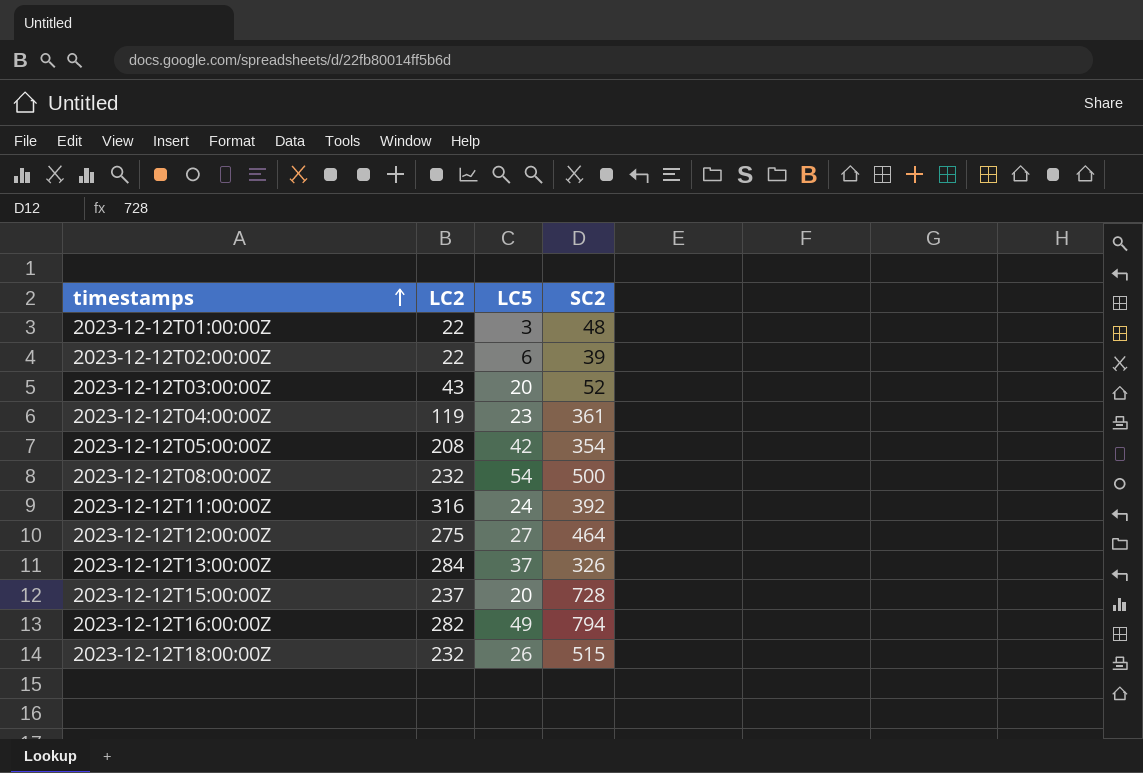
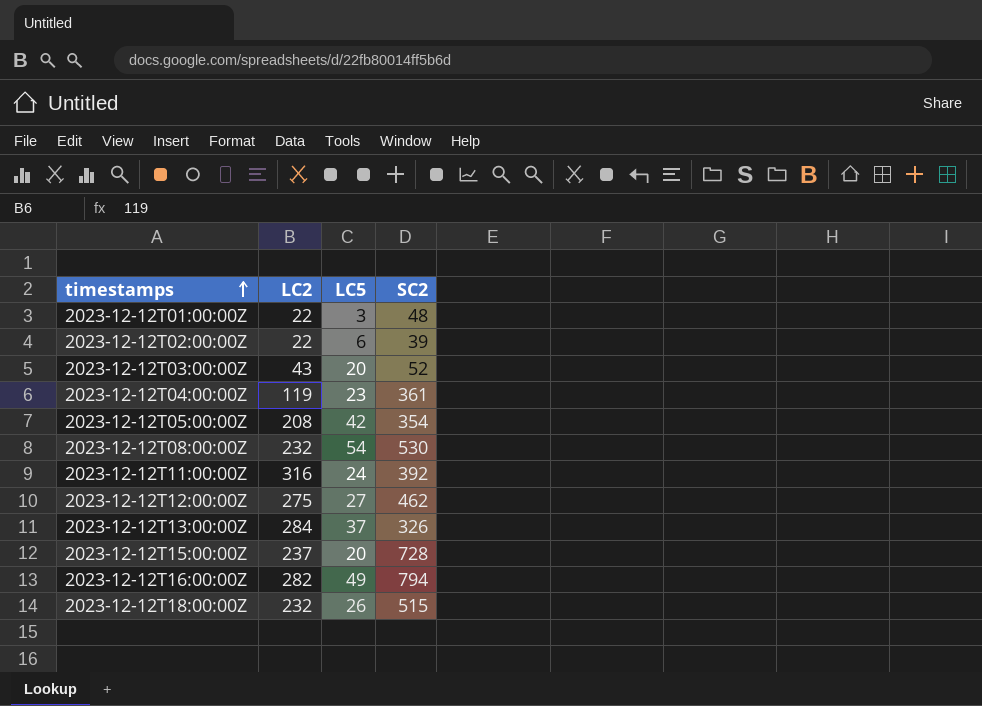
2023-12-12T08:00:00Z | SC2: 500 -> 530
2023-12-12T12:00:00Z | SC2: 464 -> 462

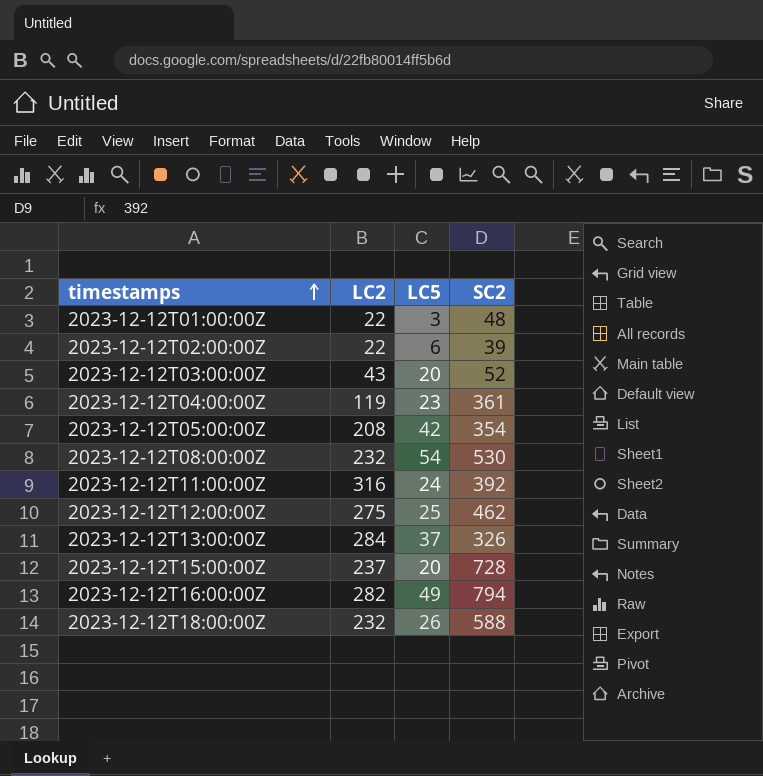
2023-12-12T12:00:00Z | LC5: 27 -> 25
2023-12-12T18:00:00Z | SC2: 515 -> 588

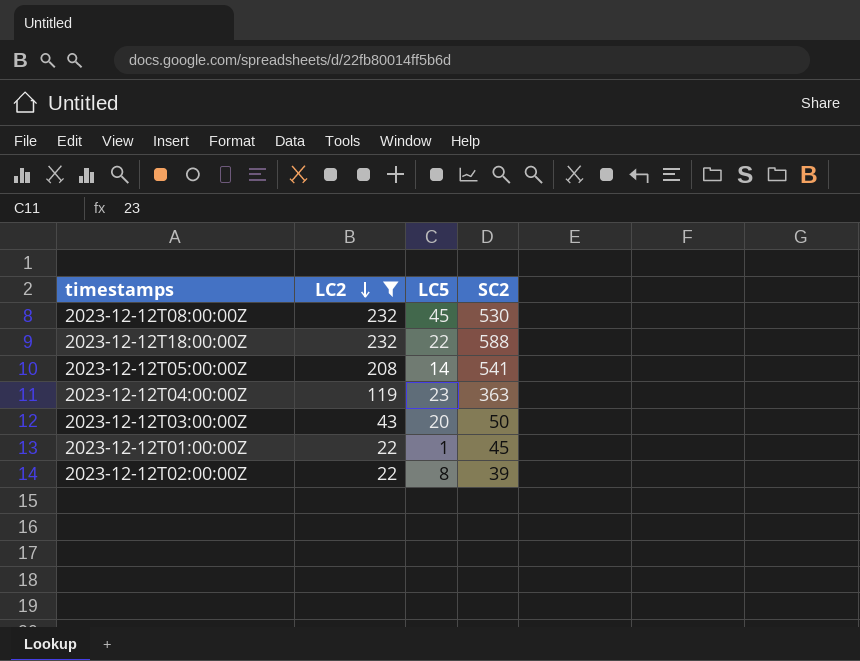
filter: none -> LC2 <= 232
row order: timestamps ascending -> LC2 descending
2023-12-12T08:00:00Z | LC5: 54 -> 45
2023-12-12T18:00:00Z | LC5: 26 -> 22
2023-12-12T05:00:00Z | LC5: 42 -> 14
2023-12-12T05:00:00Z | SC2: 354 -> 541
2023-12-12T04:00:00Z | SC2: 361 -> 363
2023-12-12T03:00:00Z | SC2: 52 -> 50
2023-12-12T01:00:00Z | LC5: 3 -> 1
2023-12-12T01:00:00Z | SC2: 48 -> 45
2023-12-12T02:00:00Z | LC5: 6 -> 8

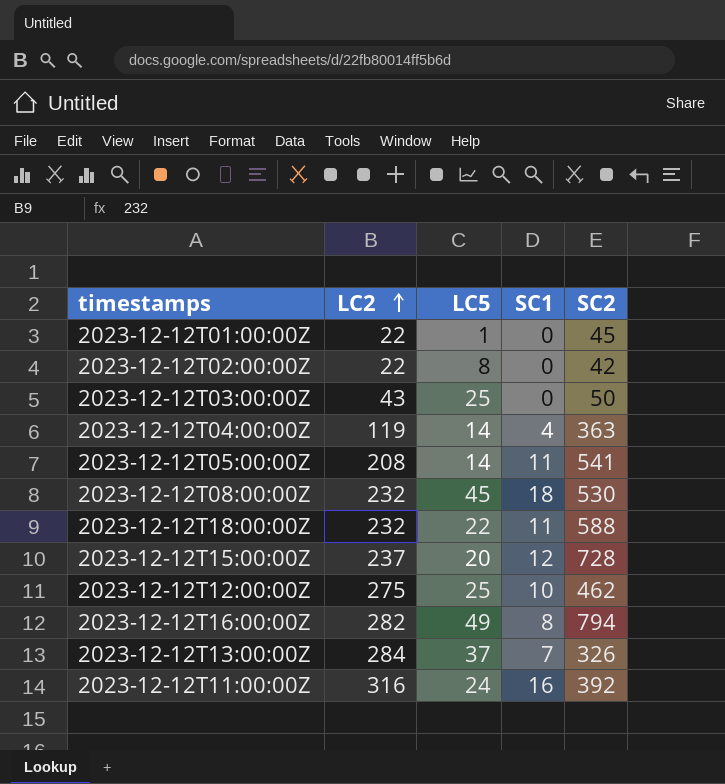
filter: LC2 <= 232 -> none
row order: LC2 descending -> LC2 ascending
column SC1 | position: none -> 4
2023-12-12T02:00:00Z | SC2: 39 -> 42
2023-12-12T03:00:00Z | LC5: 20 -> 25
2023-12-12T04:00:00Z | LC5: 23 -> 14

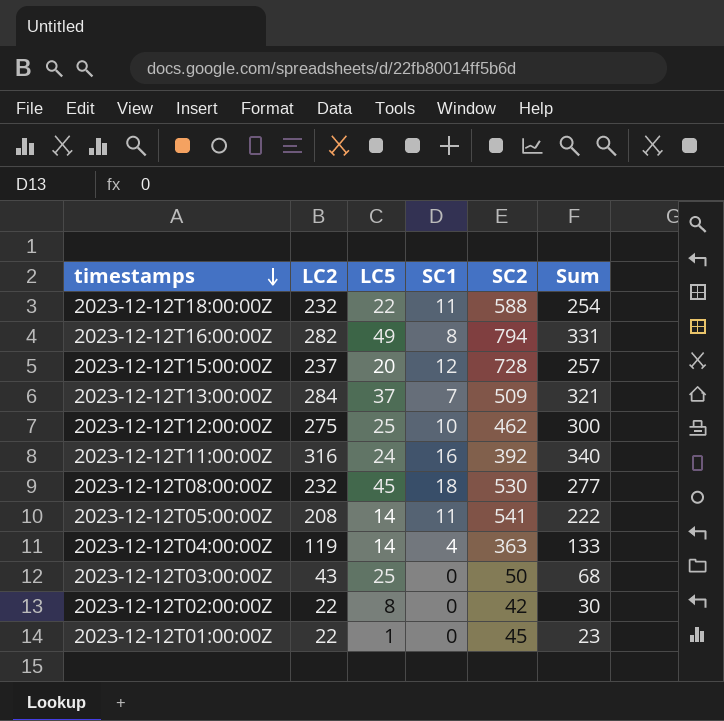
row order: LC2 ascending -> timestamps descending
column Sum | formula: none -> [LC2] + [LC5]
2023-12-12T13:00:00Z | SC2: 326 -> 509

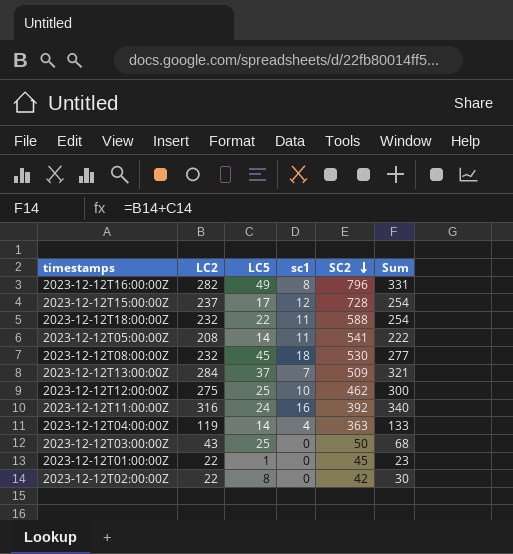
row order: timestamps descending -> SC2 descending
column name: SC1 -> sc1
2023-12-12T16:00:00Z | SC2: 794 -> 796
2023-12-12T15:00:00Z | LC5: 20 -> 17
2023-12-12T15:00:00Z | Sum: 257 -> 254

